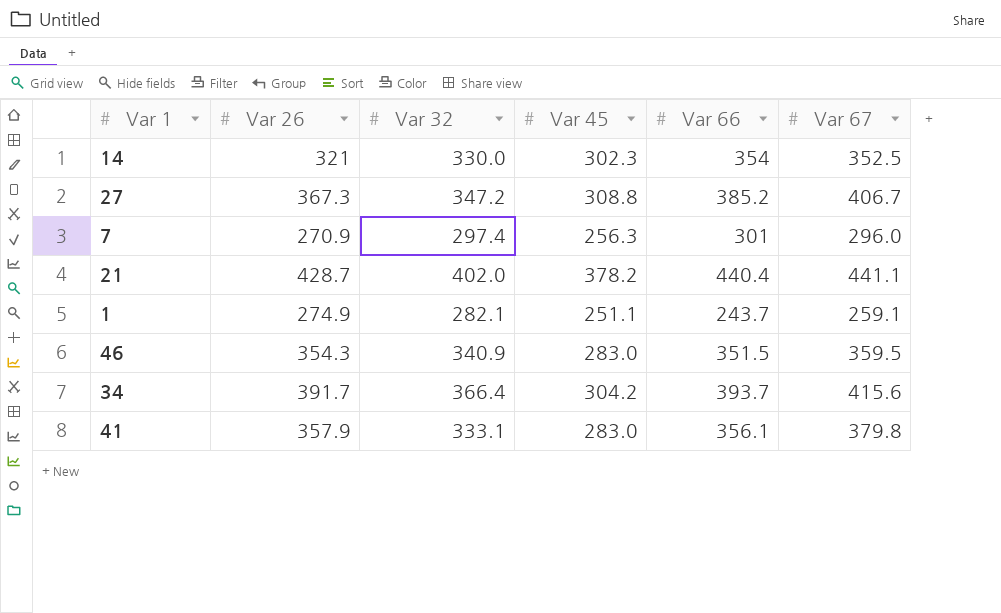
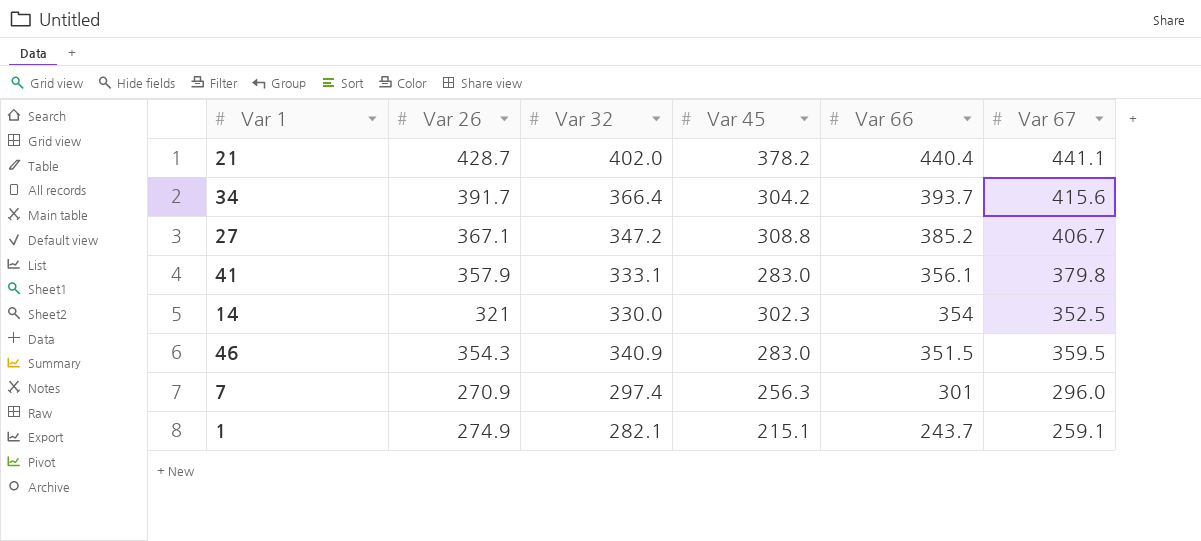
row order: none -> Var 66 descending
27 | Var 26: 367.3 -> 367.1
1 | Var 45: 251.1 -> 215.1

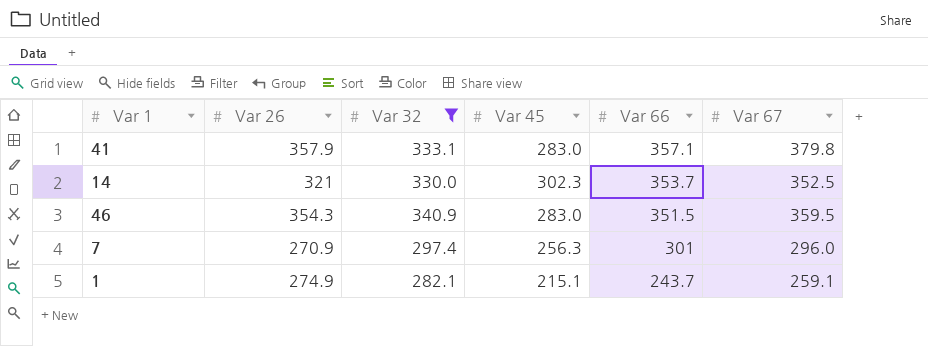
filter: none -> Var 32 <= 340.9
41 | Var 66: 356.1 -> 357.1
14 | Var 66: 354 -> 353.7

